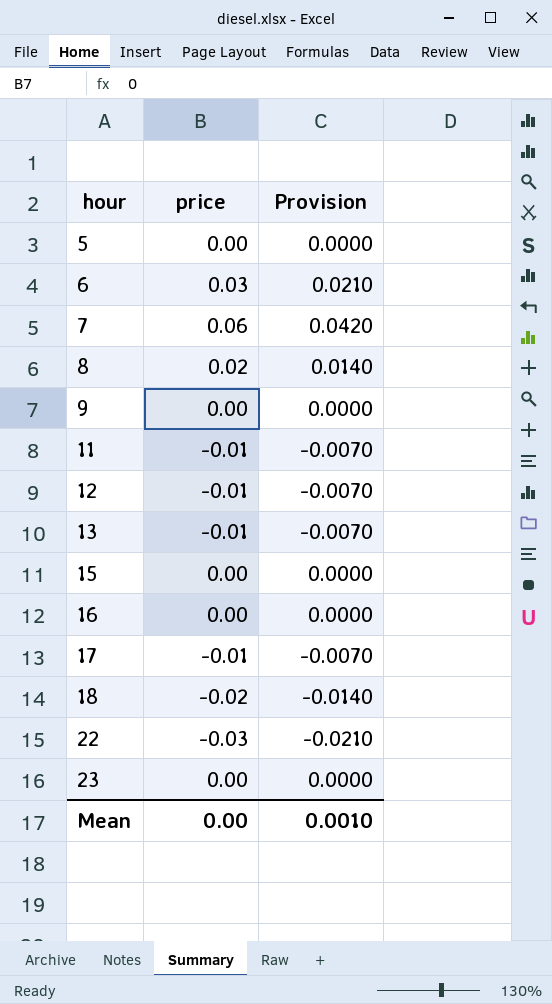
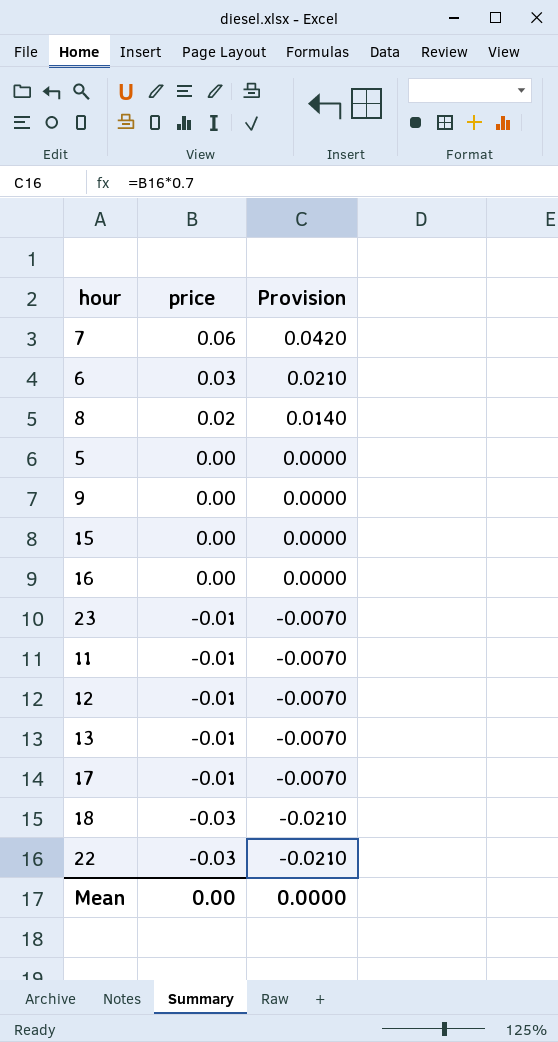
row order: hour ascending -> price descending
23 | price: 0.00 -> -0.01
23 | Provision: 0.0000 -> -0.0070
18 | price: -0.02 -> -0.03
18 | Provision: -0.0140 -> -0.0210
Mean | Provision: 0.0010 -> 0.0000

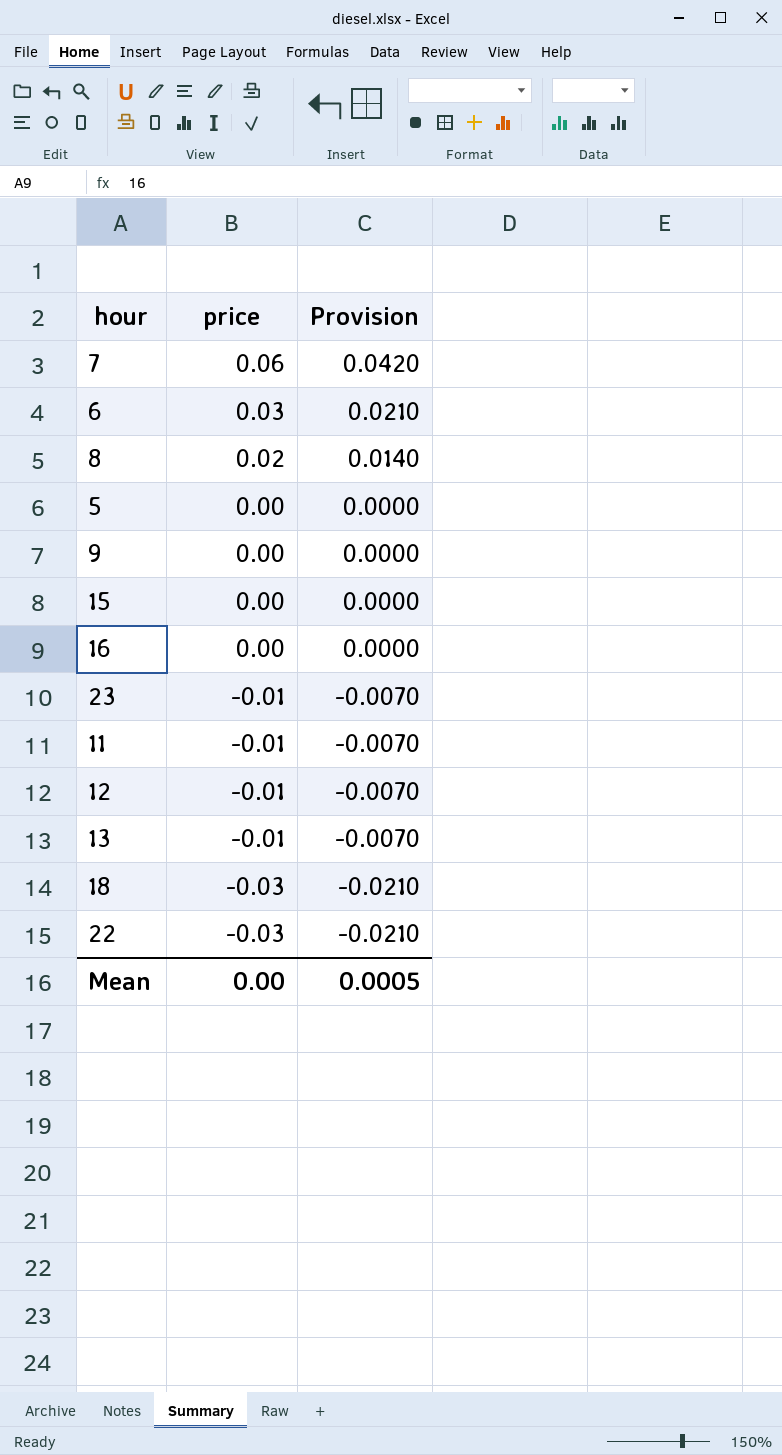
row 17: -0.01 | -0.0070 -> none
Mean | Provision: 0.0000 -> 0.0005

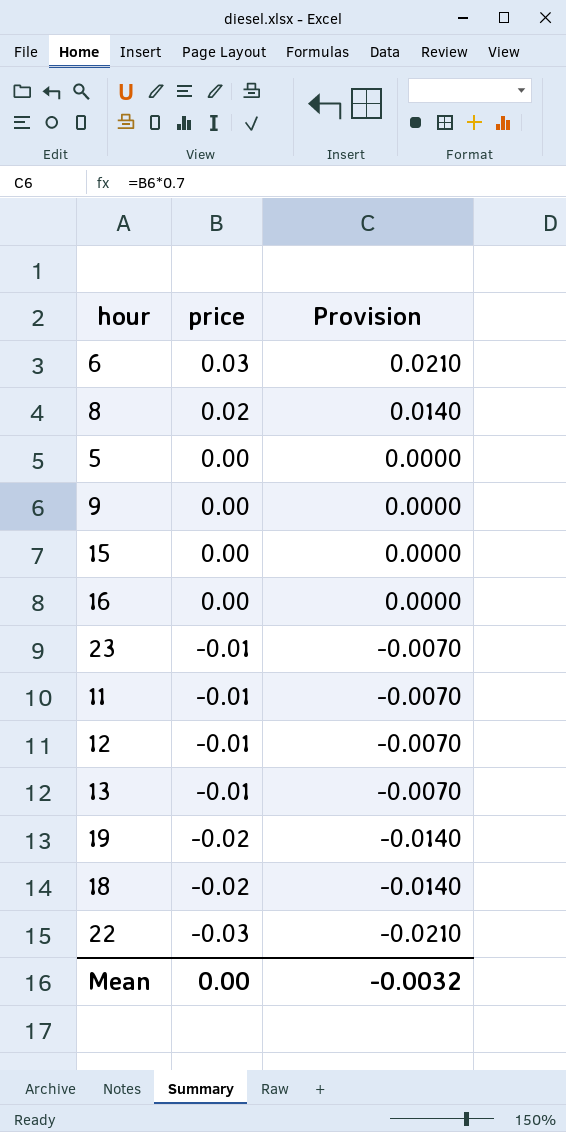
row 7: 0.06 | 0.0420 -> none
row 19: none -> -0.02 | -0.0140
18 | price: -0.03 -> -0.02
18 | Provision: -0.0210 -> -0.0140
Mean | Provision: 0.0005 -> -0.0032

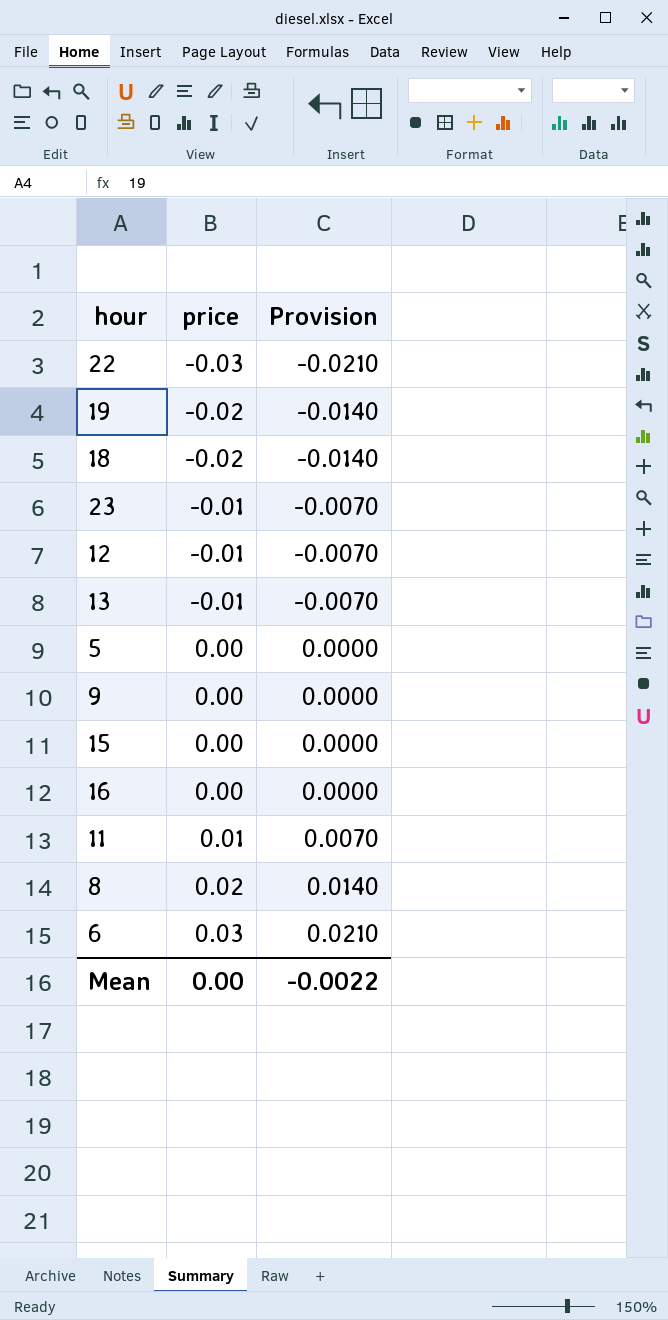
row order: price descending -> price ascending
11 | price: -0.01 -> 0.01
11 | Provision: -0.0070 -> 0.0070
Mean | Provision: -0.0032 -> -0.0022

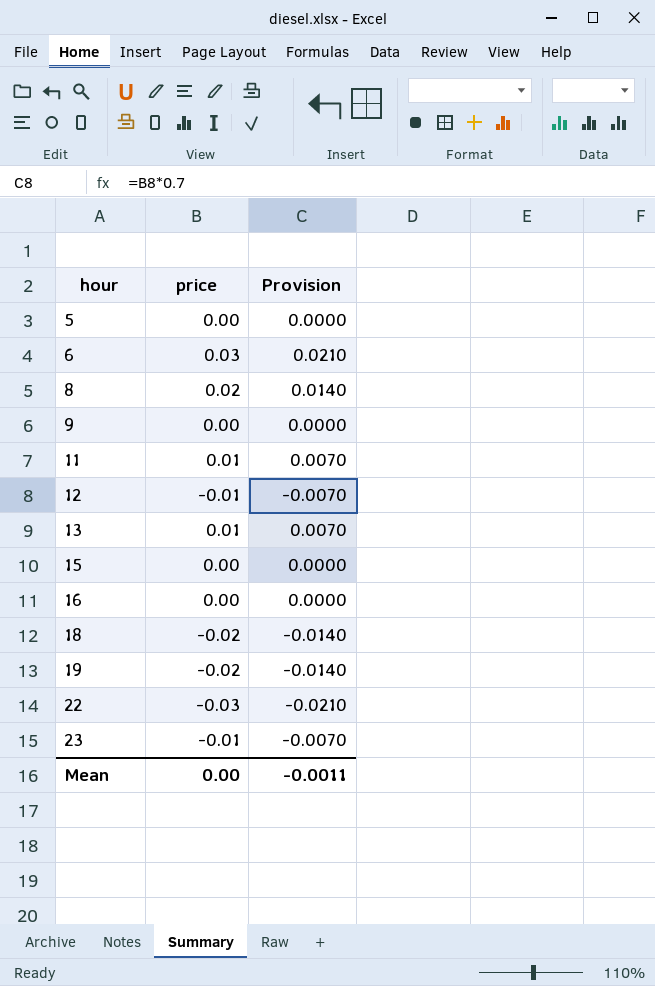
row order: price ascending -> hour ascending
13 | price: -0.01 -> 0.01
13 | Provision: -0.0070 -> 0.0070
Mean | Provision: -0.0022 -> -0.0011

